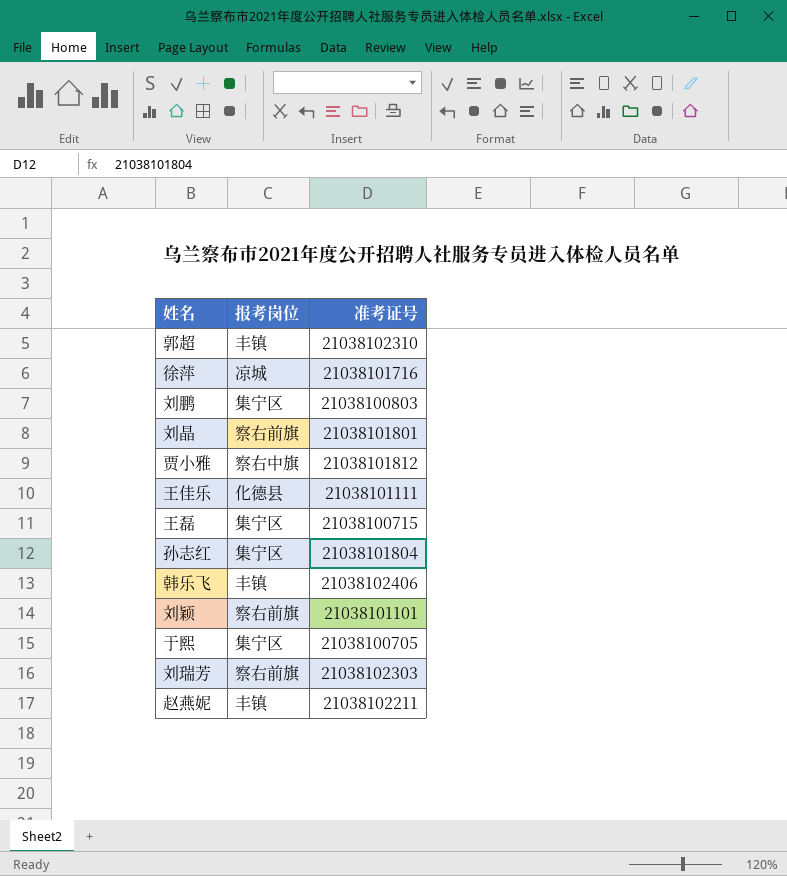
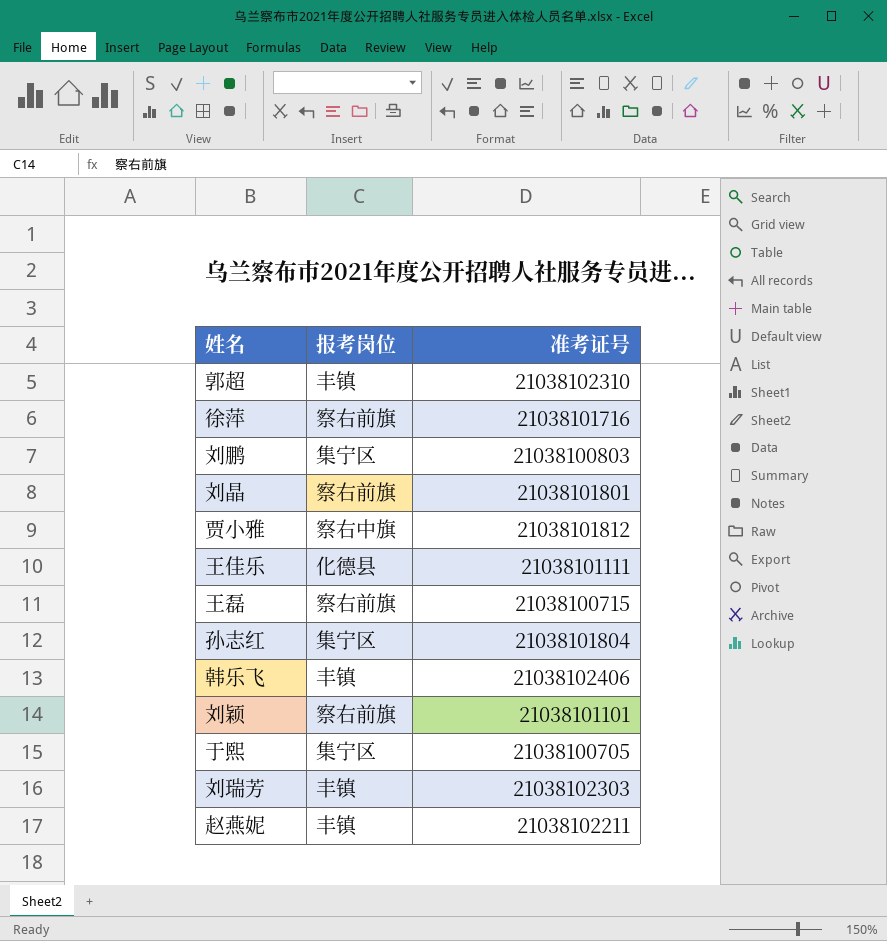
徐萍 | 报考岗位: 凉城 -> 察右前旗
王磊 | 报考岗位: 集宁区 -> 察右前旗
刘瑞芳 | 报考岗位: 察右前旗 -> 丰镇

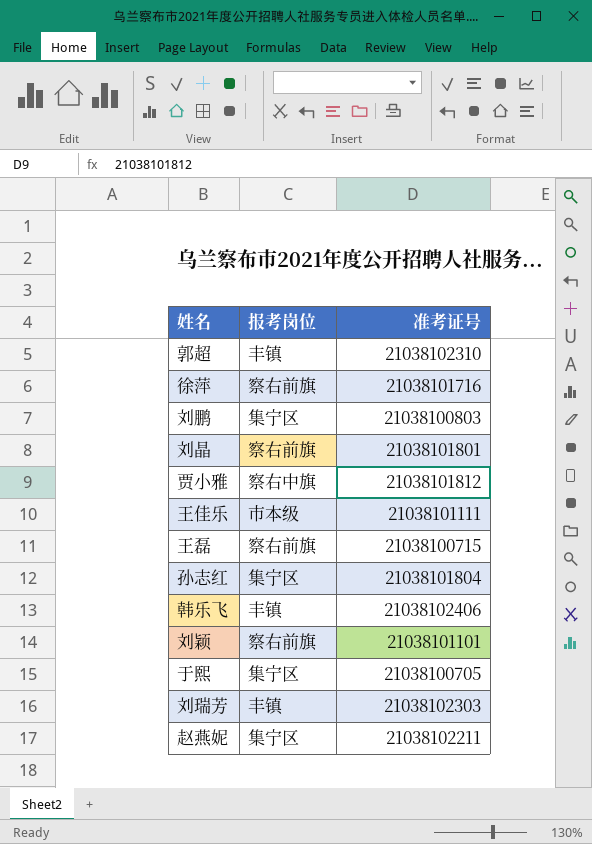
王佳乐 | 报考岗位: 化德县 -> 市本级
赵燕妮 | 报考岗位: 丰镇 -> 集宁区

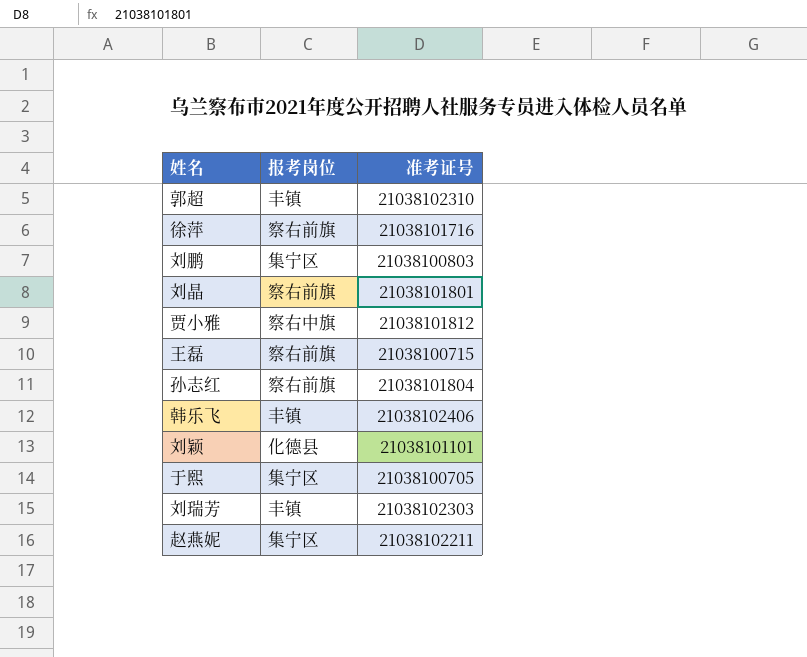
row 王佳乐: 市本级 | 21038101111 -> none
孙志红 | 报考岗位: 集宁区 -> 察右前旗
刘颖 | 报考岗位: 察右前旗 -> 化德县

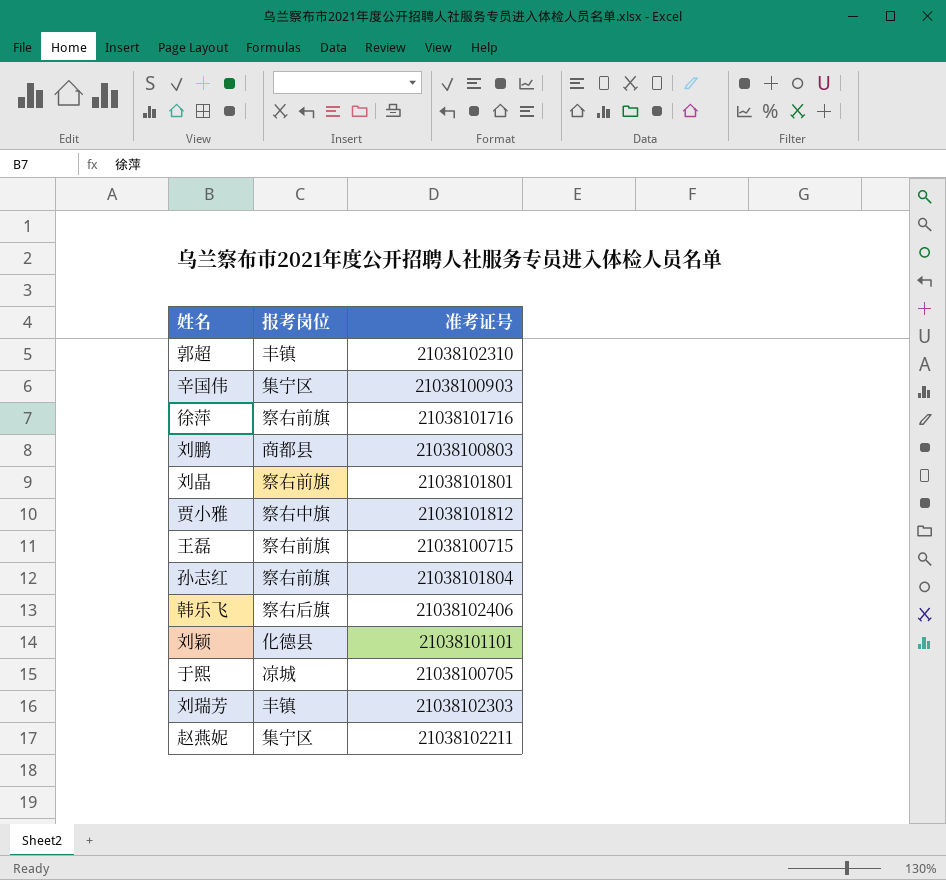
row 辛国伟: none -> 集宁区 | 21038100903
刘鹏 | 报考岗位: 集宁区 -> 商都县
韩乐飞 | 报考岗位: 丰镇 -> 察右后旗
于熙 | 报考岗位: 集宁区 -> 凉城

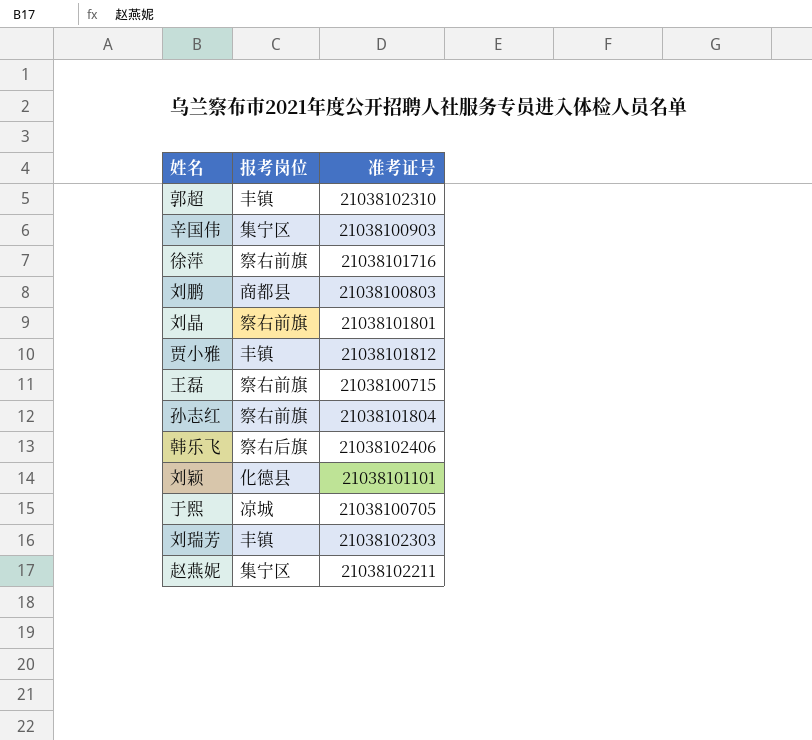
贾小雅 | 报考岗位: 察右中旗 -> 丰镇

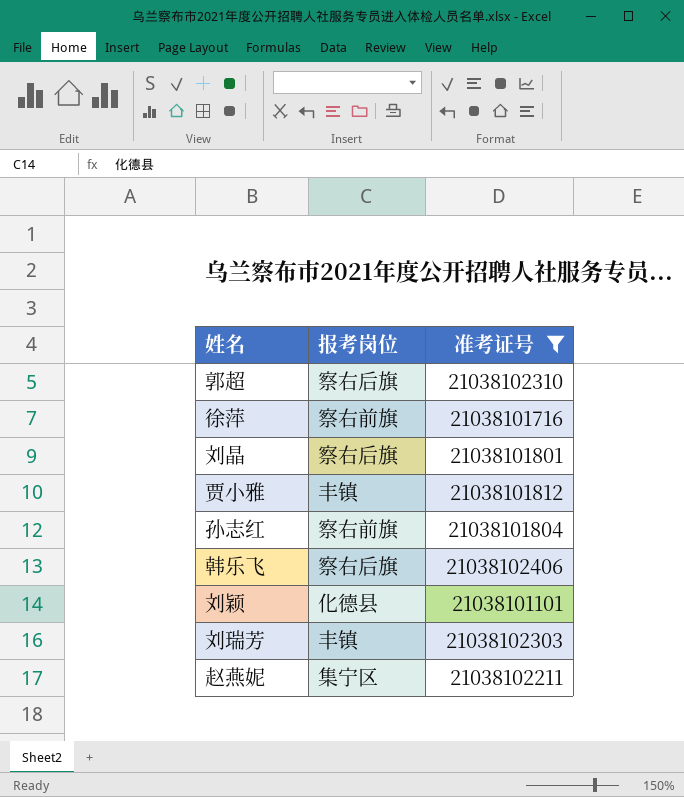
filter: none -> 准考证号 >= 21038101101
郭超 | 报考岗位: 丰镇 -> 察右后旗
刘晶 | 报考岗位: 察右前旗 -> 察右后旗

